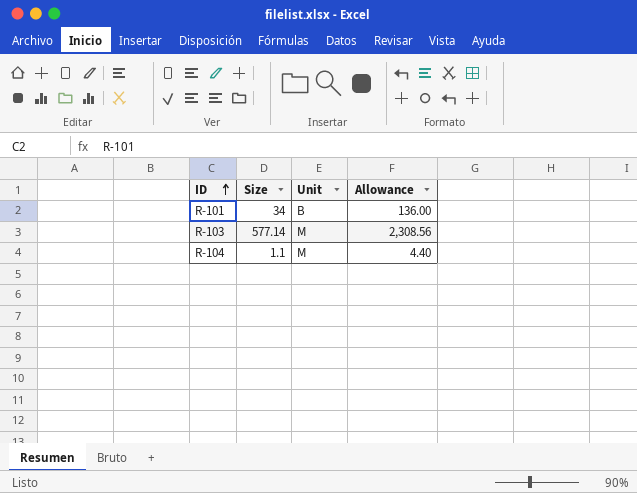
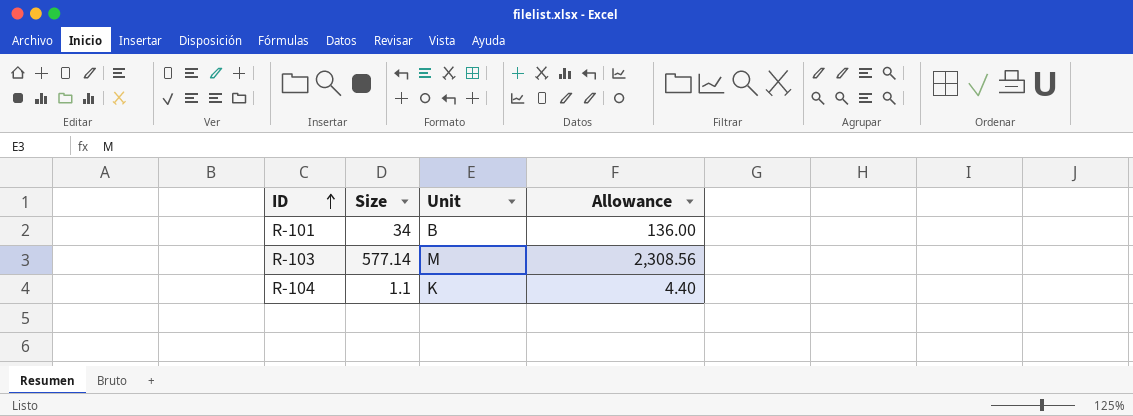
R-104 | Unit: M -> K

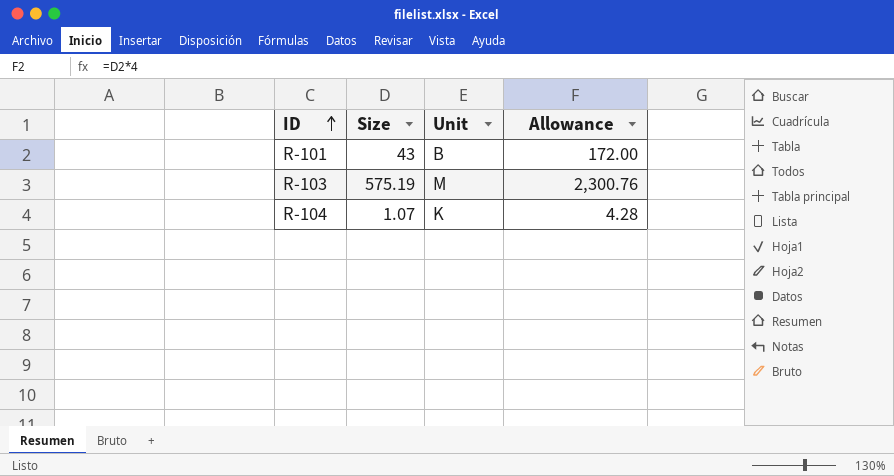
R-101 | Size: 34 -> 43
R-101 | Allowance: 136.00 -> 172.00
R-103 | Size: 577.14 -> 575.19
R-103 | Allowance: 2,308.56 -> 2,300.76
R-104 | Size: 1.1 -> 1.07
R-104 | Allowance: 4.40 -> 4.28

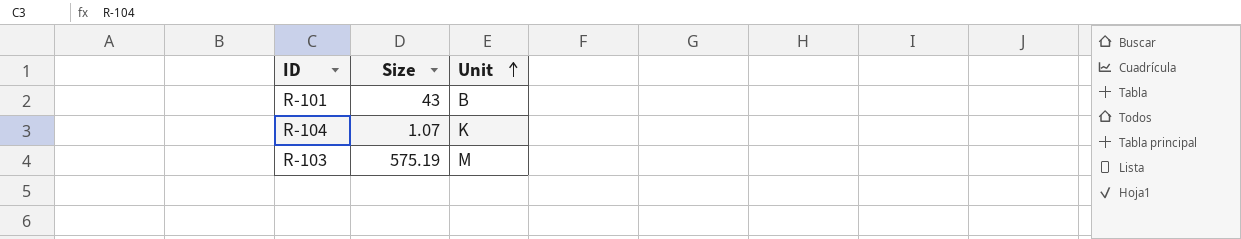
row order: ID ascending -> Unit ascending
column Allowance | formula: [Size] * 4 -> none

